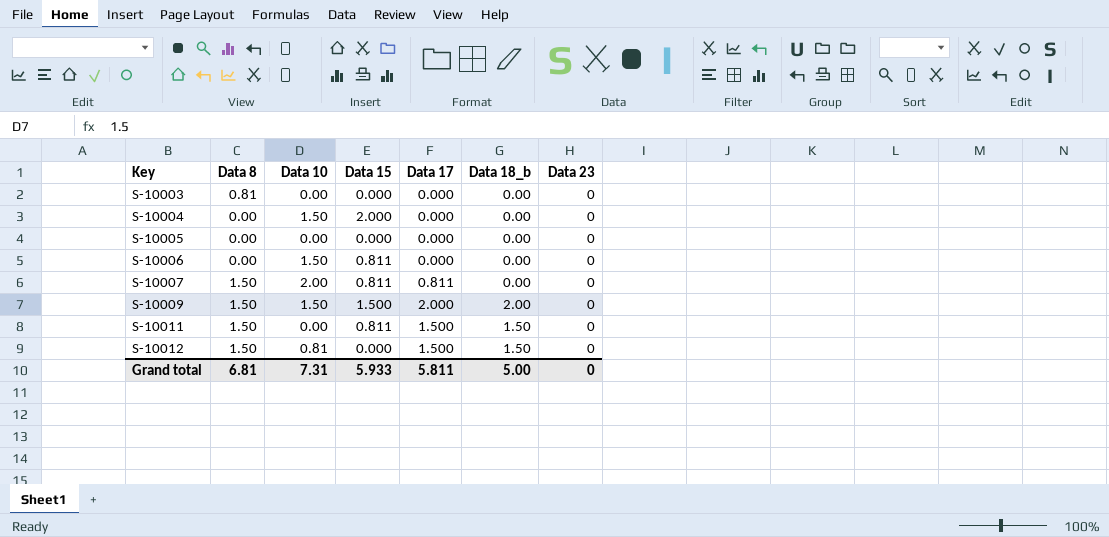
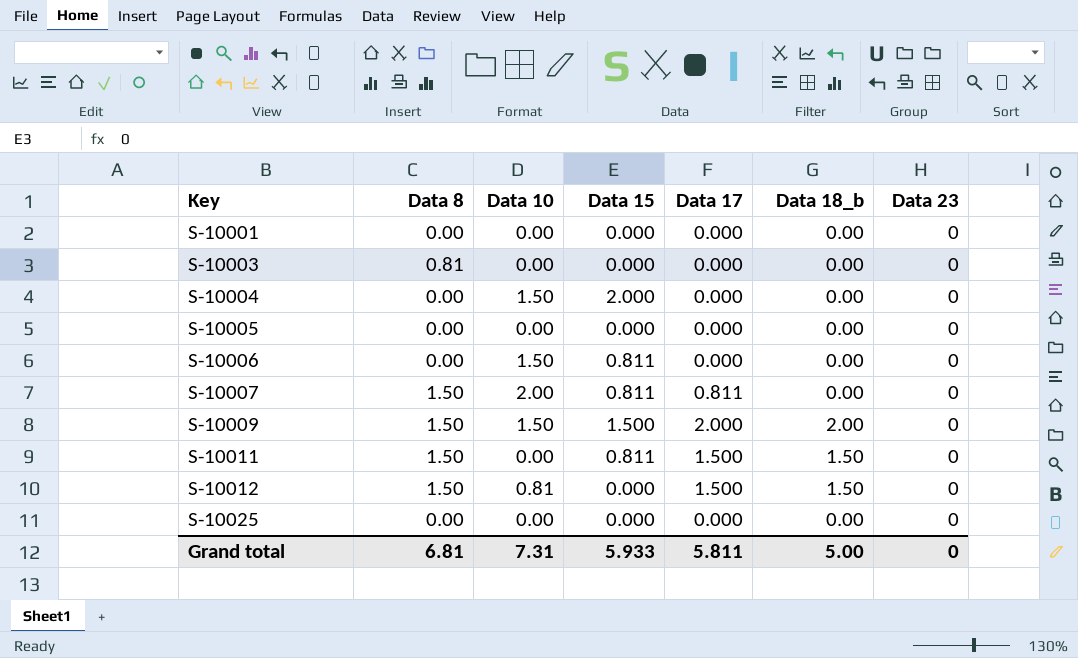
row S-10001: none -> 0.00 | 0.00 | 0.000 | 0.000 | 0.00 | 0
row S-10025: none -> 0.00 | 0.00 | 0.000 | 0.000 | 0.00 | 0

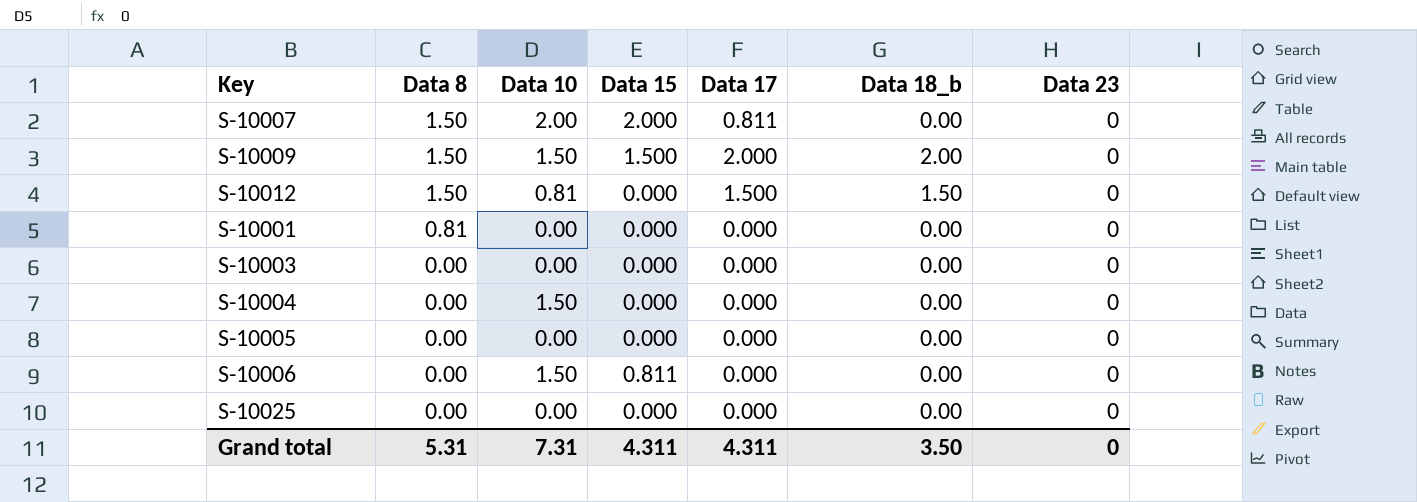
row order: Key ascending -> Data 8 descending
row S-10011: 1.50 | 0.00 | 0.811 | 1.500 | 1.50 | 0 -> none
S-10007 | Data 15: 0.811 -> 2.000
S-10001 | Data 8: 0.00 -> 0.81
S-10003 | Data 8: 0.81 -> 0.00
S-10004 | Data 15: 2.000 -> 0.000
Grand total | Data 8: 6.81 -> 5.31
Grand total | Data 15: 5.933 -> 4.311
Grand total | Data 17: 5.811 -> 4.311
Grand total | Data 18_b: 5.00 -> 3.50

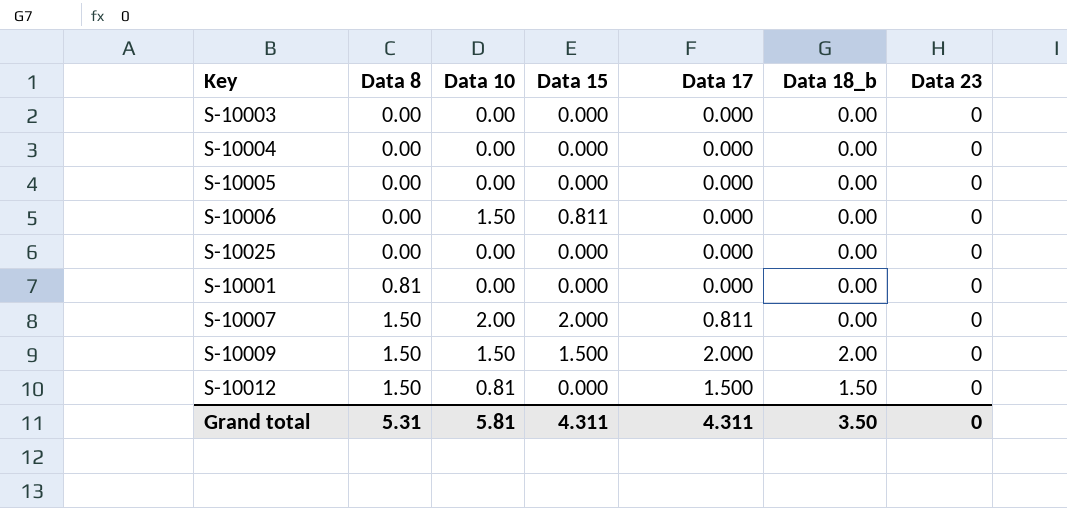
row order: Data 8 descending -> Data 8 ascending
S-10004 | Data 10: 1.50 -> 0.00
Grand total | Data 10: 7.31 -> 5.81

